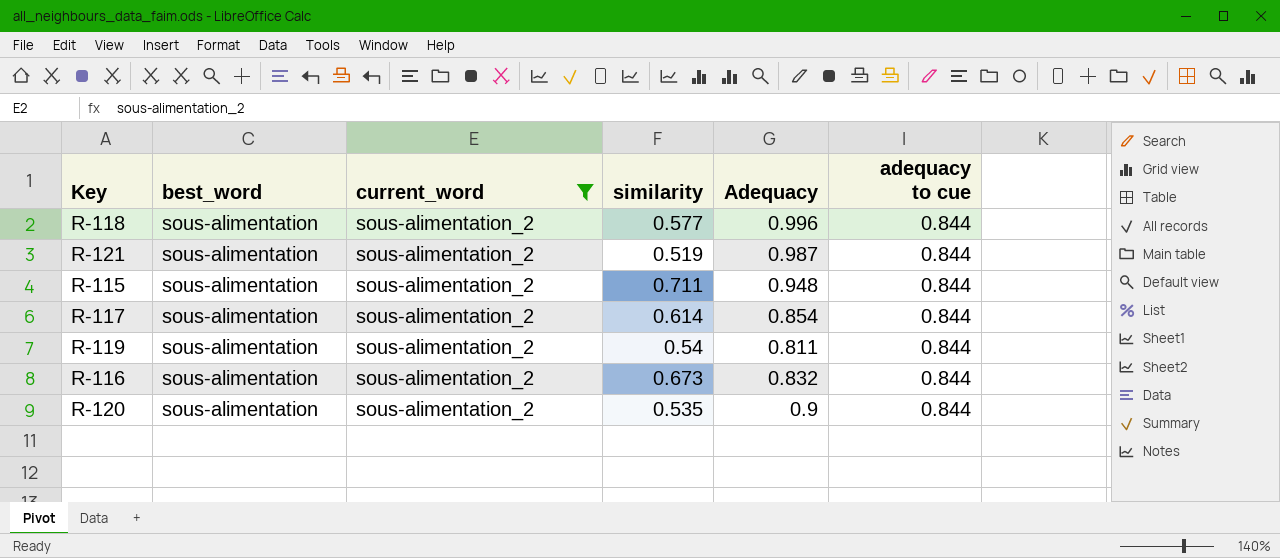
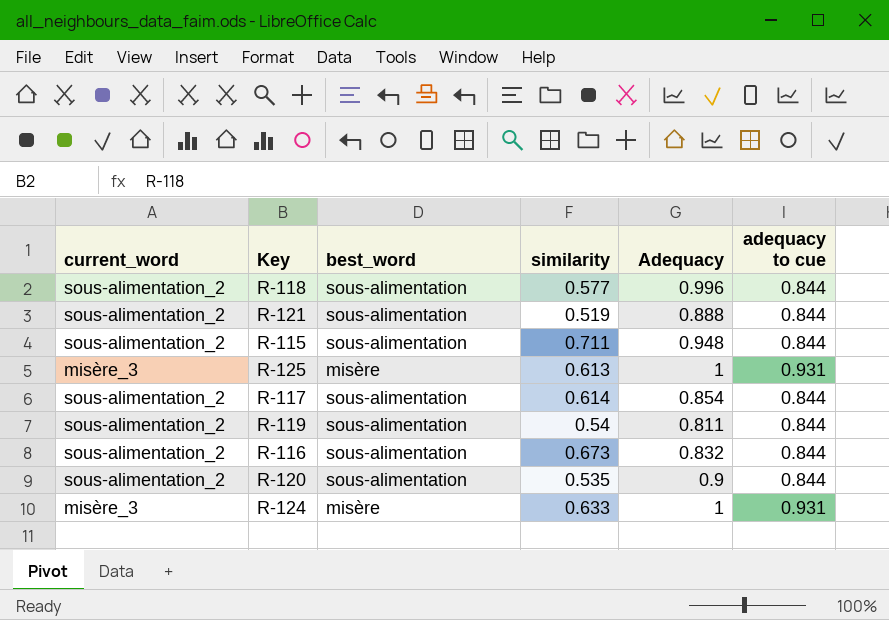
filter: current_word = sous-alimentation_2 -> none
column current_word | position: 3 -> 1
R-121 | Adequacy: 0.987 -> 0.888

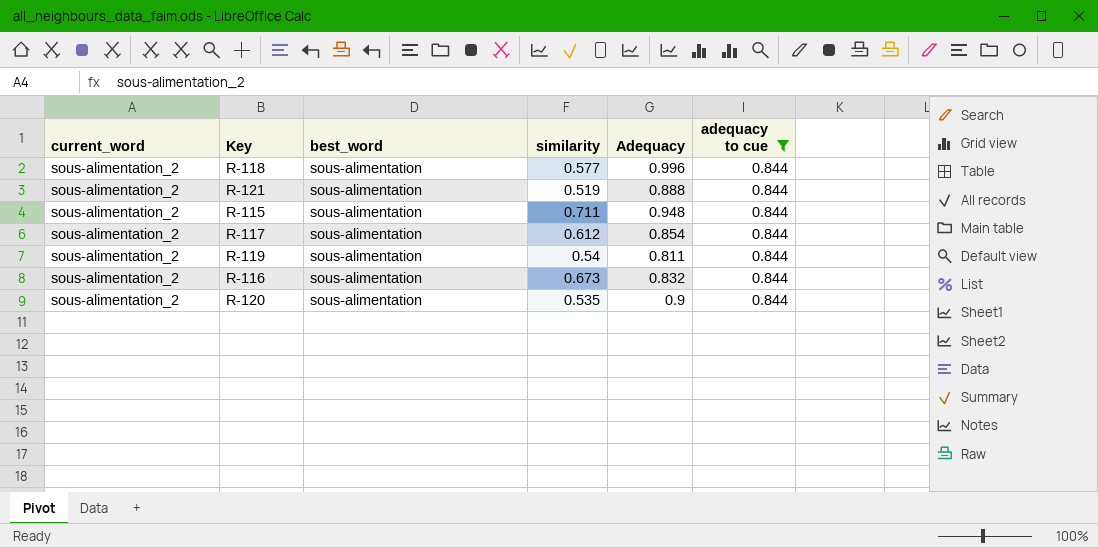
filter: none -> adequacy to cue = 0.844
R-117 | similarity: 0.614 -> 0.612

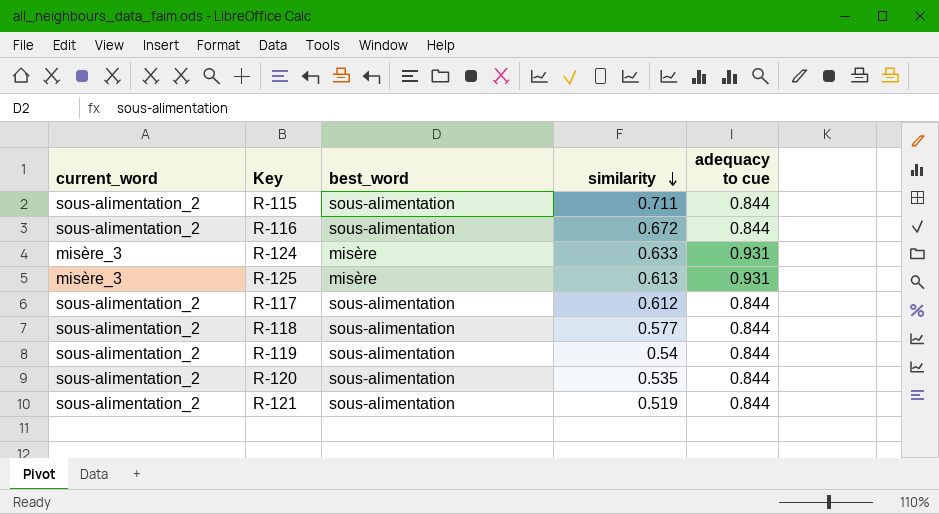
filter: adequacy to cue = 0.844 -> none
row order: none -> similarity descending
column Adequacy | position: 5 -> none
R-116 | similarity: 0.673 -> 0.672

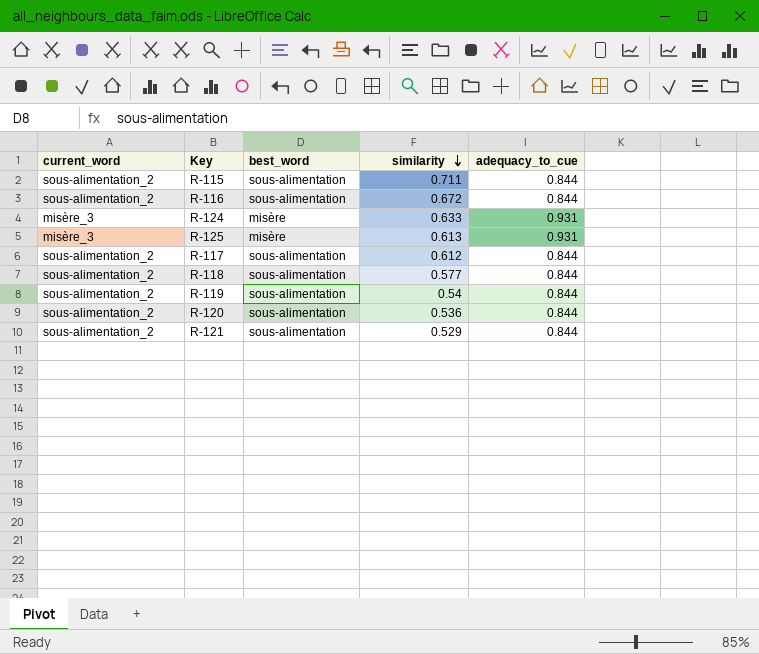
column name: adequacy to cue -> adequacy_to_cue
R-120 | similarity: 0.535 -> 0.536
R-121 | similarity: 0.519 -> 0.529

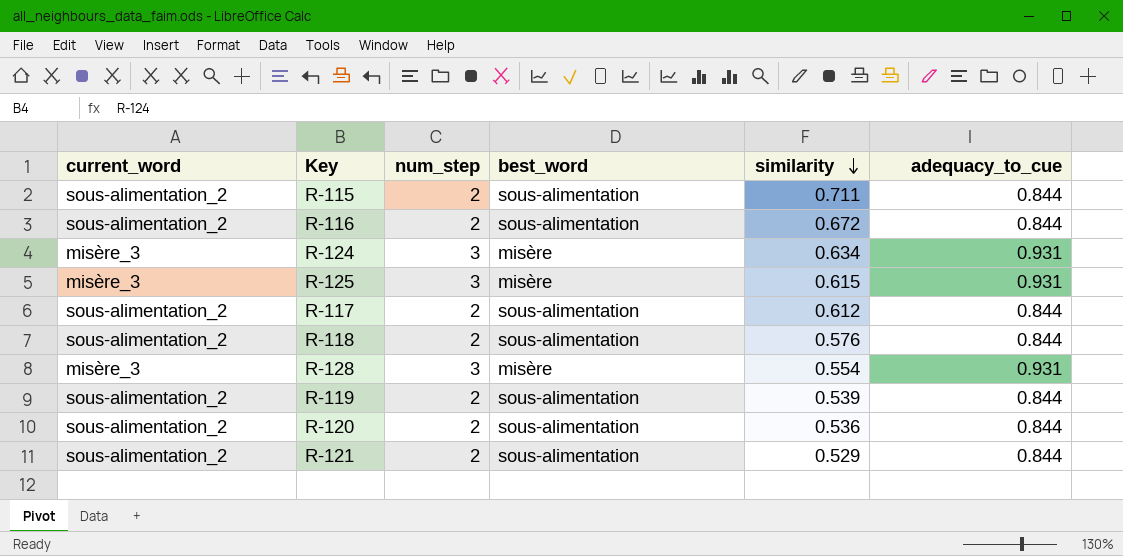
column num_step | position: none -> 3
R-124 | similarity: 0.633 -> 0.634
R-125 | similarity: 0.613 -> 0.615
R-118 | similarity: 0.577 -> 0.576
row R-128: none -> misère_3 | 3 | misère | 0.554 | 0.931
R-119 | similarity: 0.54 -> 0.539

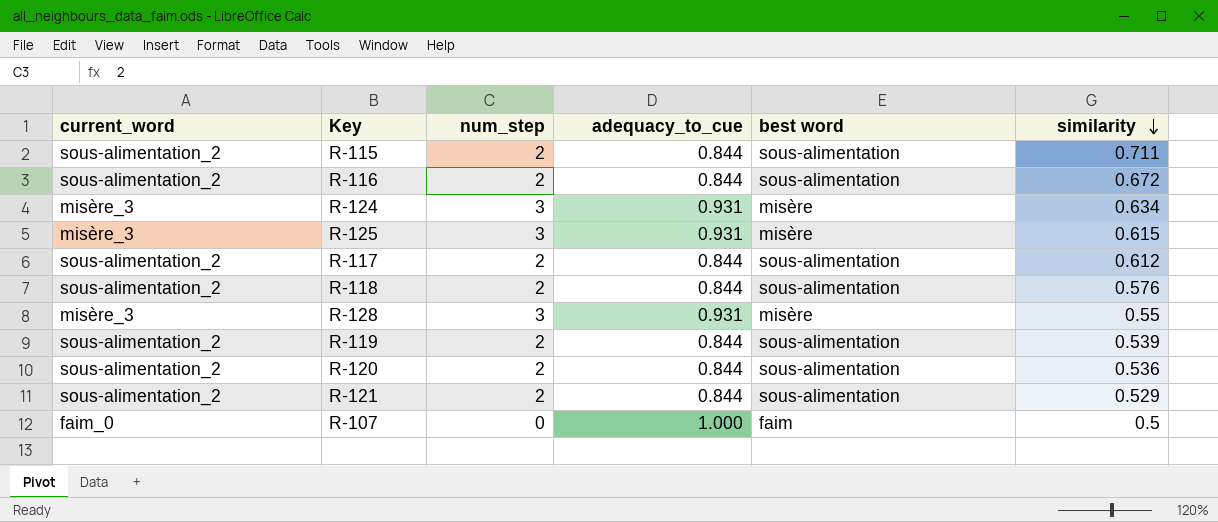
column adequacy_to_cue | position: 6 -> 4
column name: best_word -> best word
R-128 | similarity: 0.554 -> 0.55
row R-107: none -> faim_0 | 0 | 1.000 | faim | 0.5

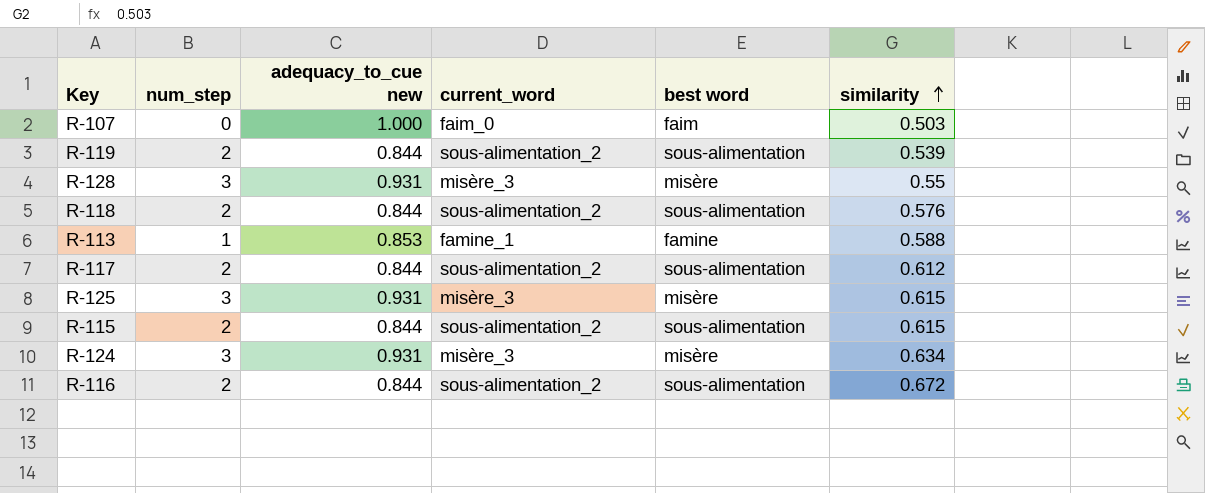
row order: similarity descending -> similarity ascending
column name: adequacy_to_cue -> adequacy_to_cue new
column current_word | position: 1 -> 4
row R-120: sous-alimentation_2 | 2 | 0.844 | sous-alimentation | 0.536 -> none
row R-121: sous-alimentation_2 | 2 | 0.844 | sous-alimentation | 0.529 -> none
R-107 | similarity: 0.5 -> 0.503
row R-113: none -> 1 | 0.853 | famine_1 | famine | 0.588
R-115 | similarity: 0.711 -> 0.615

